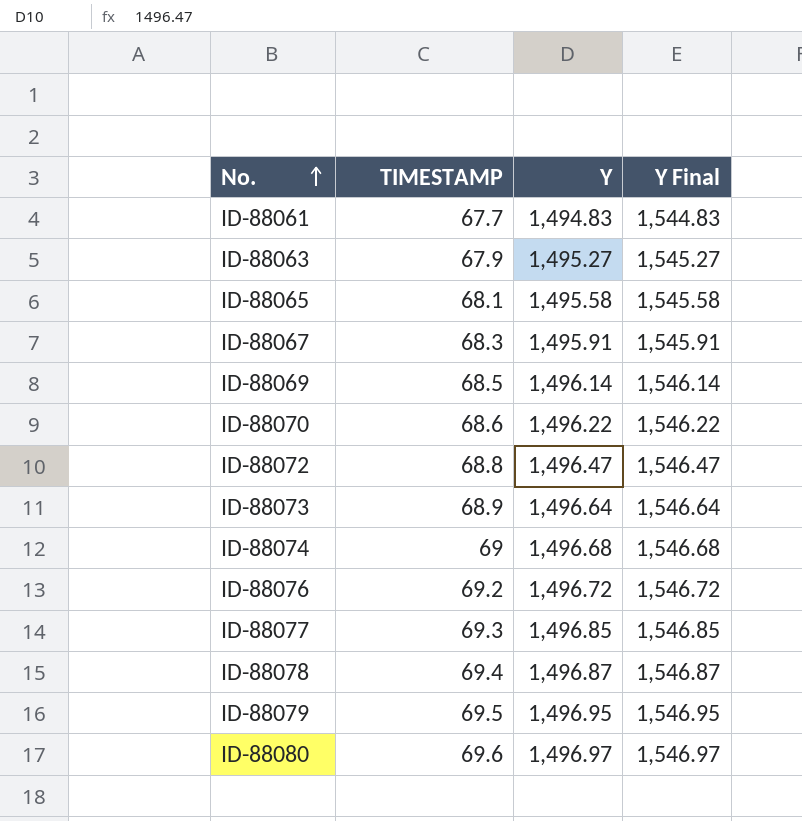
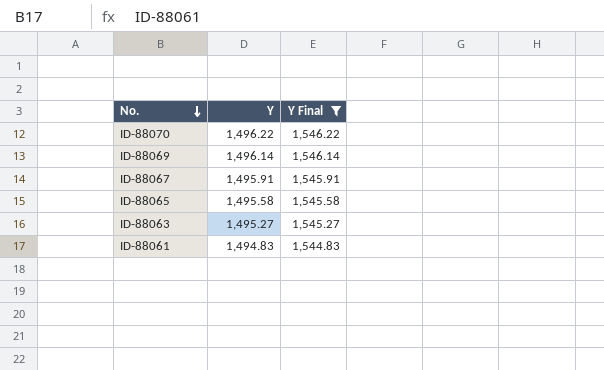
filter: none -> Y Final <= 1,546.22
row order: No. ascending -> No. descending
column TIMESTAMP | position: 2 -> none

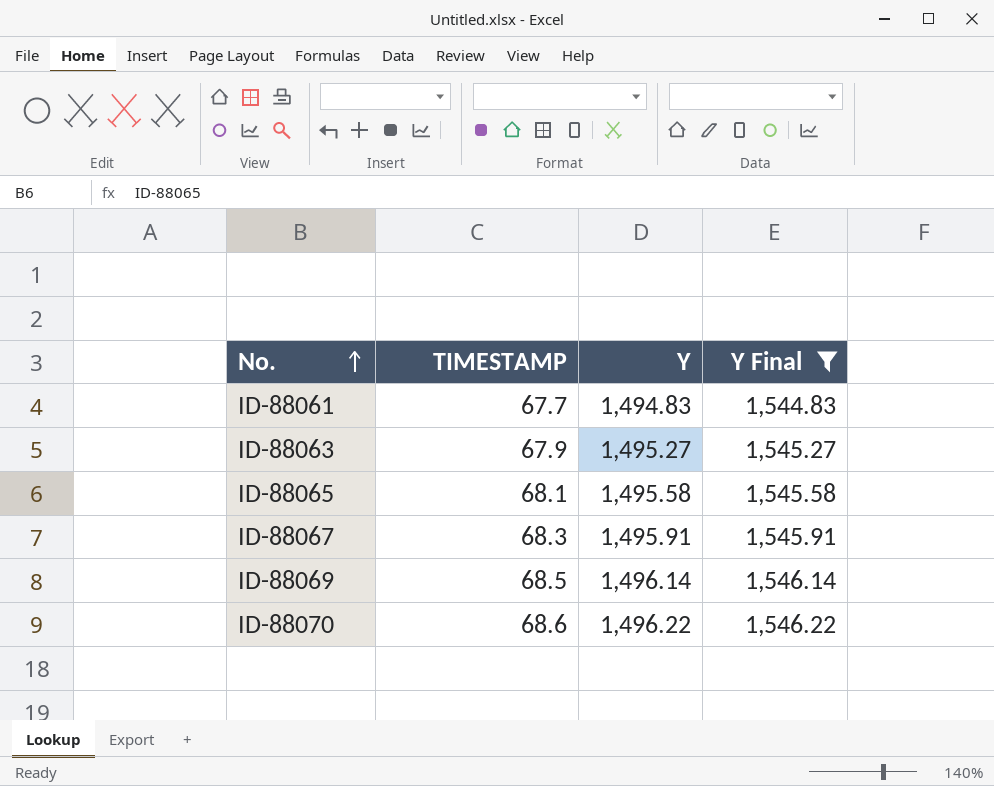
row order: No. descending -> No. ascending
column TIMESTAMP | position: none -> 2

